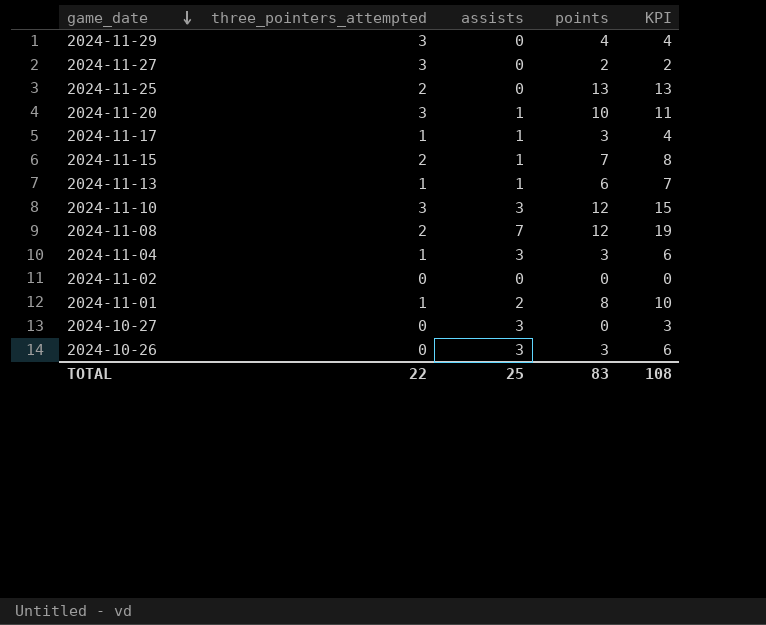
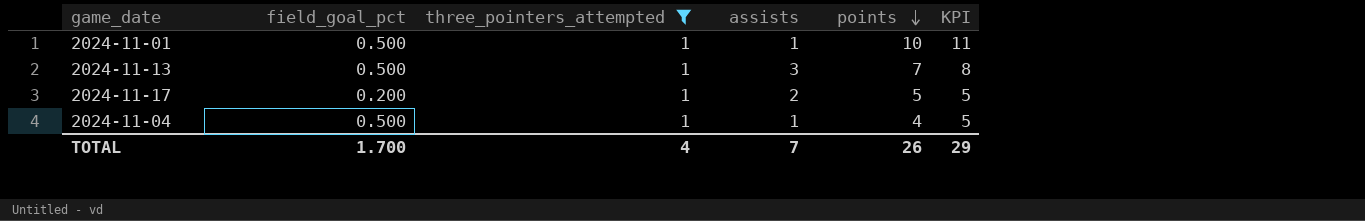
filter: none -> three_pointers_attempted = 1
row order: game_date descending -> points descending
column field_goal_pct | position: none -> 2
column KPI | formula: [assists] + [points] -> [field_goal_pct] + [points]
2024-11-01 | assists: 2 -> 1
2024-11-01 | points: 8 -> 10
2024-11-13 | assists: 1 -> 3
2024-11-13 | points: 6 -> 7
2024-11-17 | assists: 1 -> 2
2024-11-17 | points: 3 -> 5
2024-11-04 | assists: 3 -> 1
2024-11-04 | points: 3 -> 4
TOTAL | three_pointers_attempted: 22 -> 4
TOTAL | assists: 25 -> 7
TOTAL | points: 83 -> 26
TOTAL | KPI: 108 -> 29

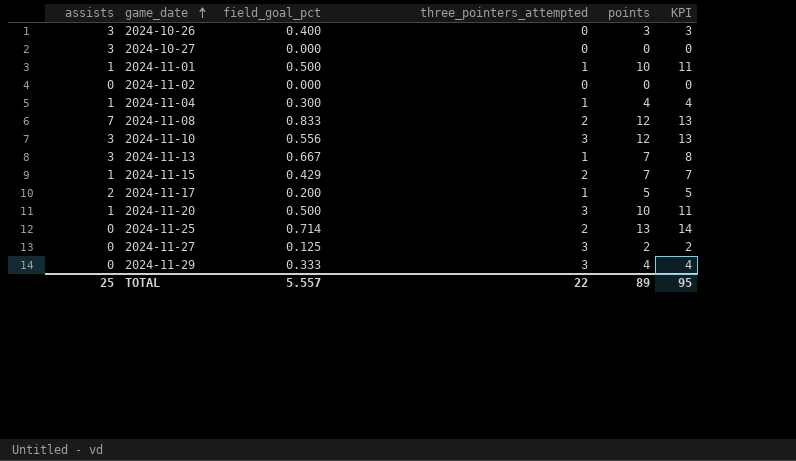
filter: three_pointers_attempted = 1 -> none
row order: points descending -> game_date ascending
column assists | position: 4 -> 1
2024-11-04 | field_goal_pct: 0.500 -> 0.300
2024-11-04 | KPI: 5 -> 4
2024-11-13 | field_goal_pct: 0.500 -> 0.667
TOTAL | assists: 7 -> 25
TOTAL | field_goal_pct: 1.700 -> 5.557
TOTAL | three_pointers_attempted: 4 -> 22
TOTAL | points: 26 -> 89
TOTAL | KPI: 29 -> 95

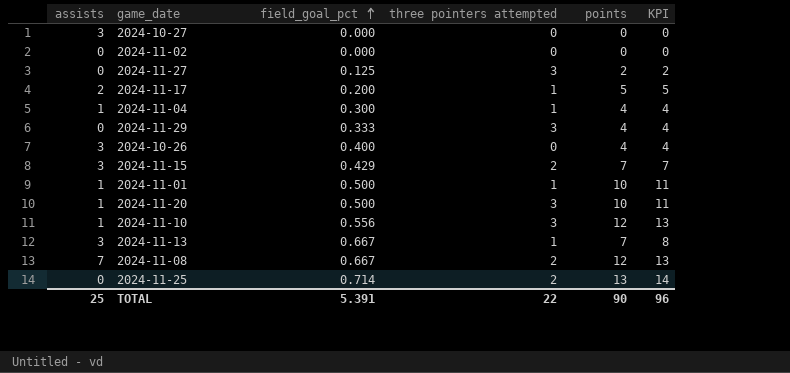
row order: game_date ascending -> field_goal_pct ascending
column name: three_pointers_attempted -> three pointers attempted
2024-10-26 | points: 3 -> 4
2024-10-26 | KPI: 3 -> 4
2024-11-15 | assists: 1 -> 3
2024-11-10 | assists: 3 -> 1
2024-11-08 | field_goal_pct: 0.833 -> 0.667
TOTAL | field_goal_pct: 5.557 -> 5.391
TOTAL | points: 89 -> 90
TOTAL | KPI: 95 -> 96

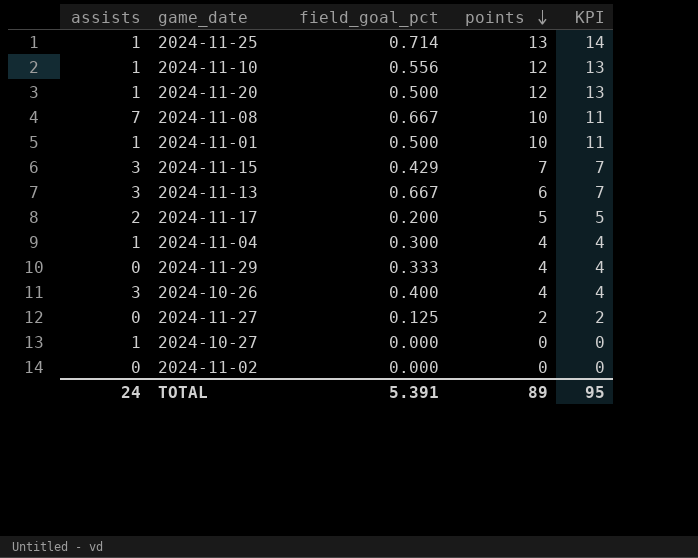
row order: field_goal_pct ascending -> points descending
column three pointers attempted | position: 4 -> none
2024-11-25 | assists: 0 -> 1
2024-11-20 | points: 10 -> 12
2024-11-20 | KPI: 11 -> 13
2024-11-08 | points: 12 -> 10
2024-11-08 | KPI: 13 -> 11
2024-11-13 | points: 7 -> 6
2024-11-13 | KPI: 8 -> 7
2024-10-27 | assists: 3 -> 1
TOTAL | assists: 25 -> 24
TOTAL | points: 90 -> 89
TOTAL | KPI: 96 -> 95

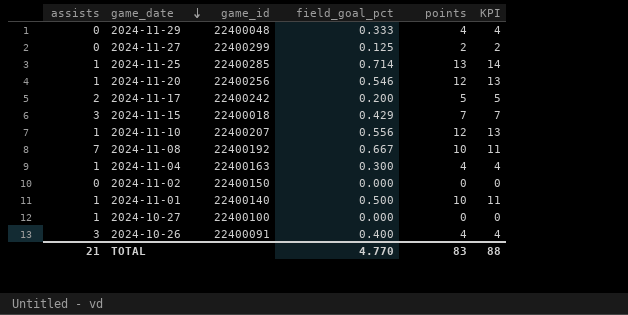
row order: points descending -> game_date descending
column game_id | position: none -> 3
row 2024-11-13: 3 | 0.667 | 6 | 7 -> none
2024-11-20 | field_goal_pct: 0.500 -> 0.546
TOTAL | assists: 24 -> 21
TOTAL | field_goal_pct: 5.391 -> 4.770
TOTAL | points: 89 -> 83
TOTAL | KPI: 95 -> 88

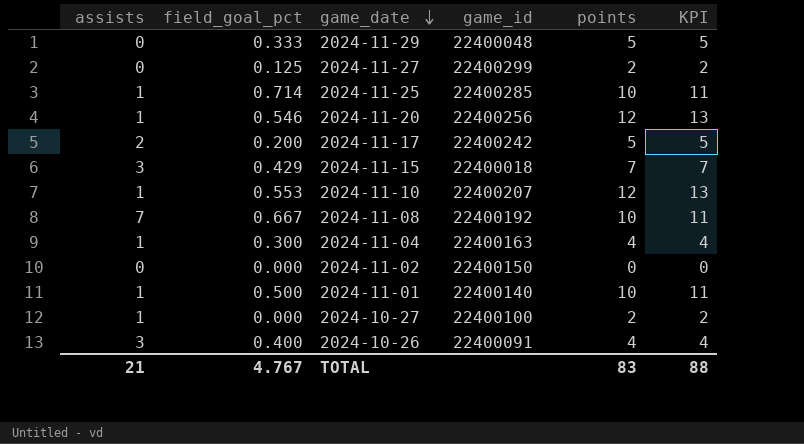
column field_goal_pct | position: 4 -> 2
2024-11-29 | points: 4 -> 5
2024-11-29 | KPI: 4 -> 5
2024-11-25 | points: 13 -> 10
2024-11-25 | KPI: 14 -> 11
2024-11-10 | field_goal_pct: 0.556 -> 0.553
2024-10-27 | points: 0 -> 2
2024-10-27 | KPI: 0 -> 2
TOTAL | field_goal_pct: 4.770 -> 4.767

